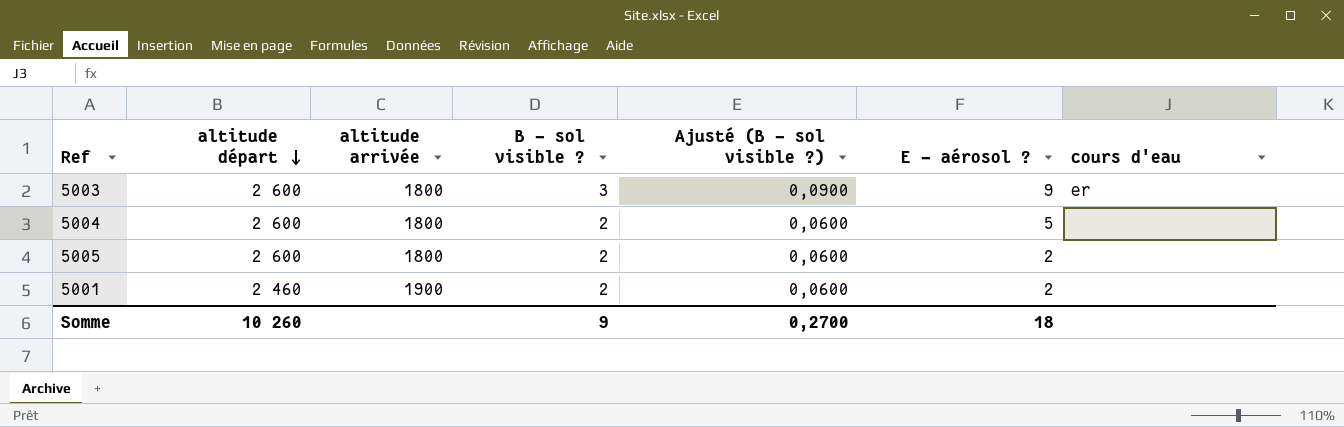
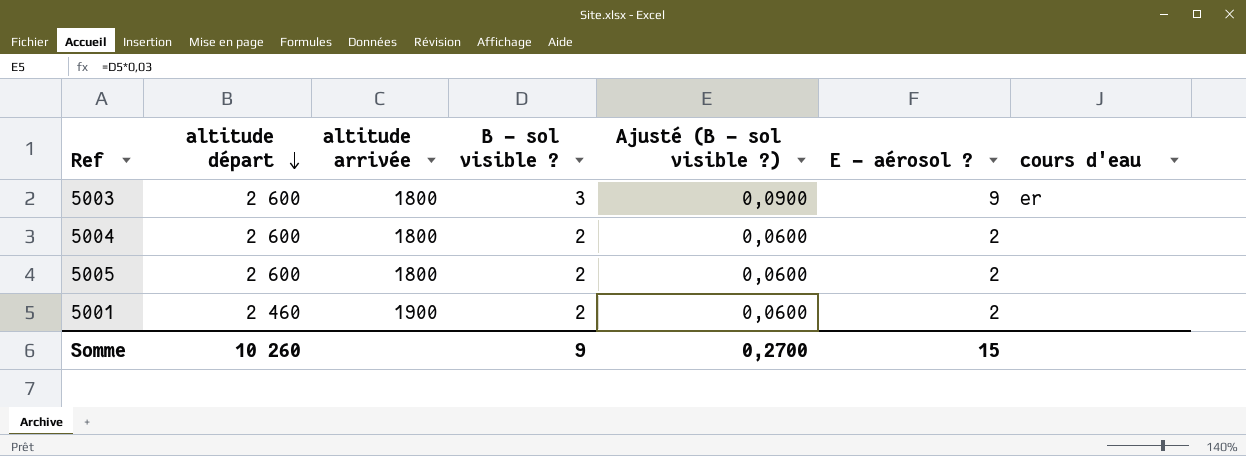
5004 | E - aérosol ?: 5 -> 2
Somme | E - aérosol ?: 18 -> 15

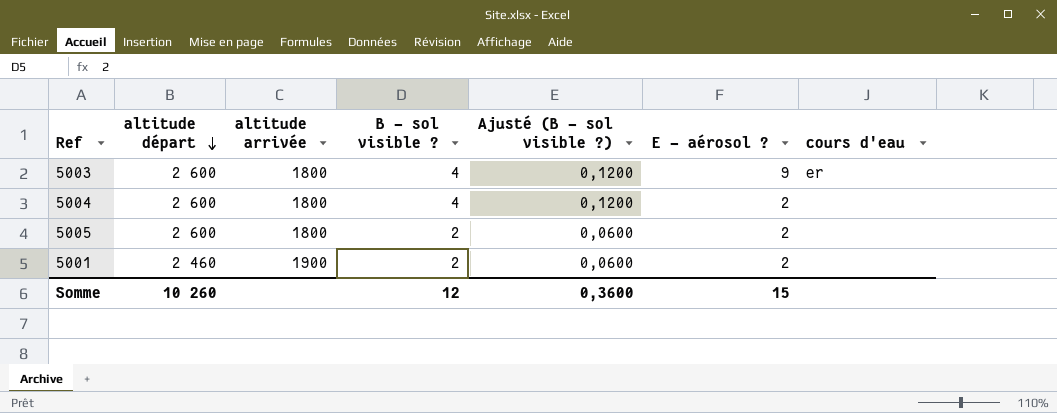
5003 | B - sol visible ?: 3 -> 4
5003 | Ajusté (B - sol visible ?): 0,0900 -> 0,1200
5004 | B - sol visible ?: 2 -> 4
5004 | Ajusté (B - sol visible ?): 0,0600 -> 0,1200
Somme | B - sol visible ?: 9 -> 12
Somme | Ajusté (B - sol visible ?): 0,2700 -> 0,3600

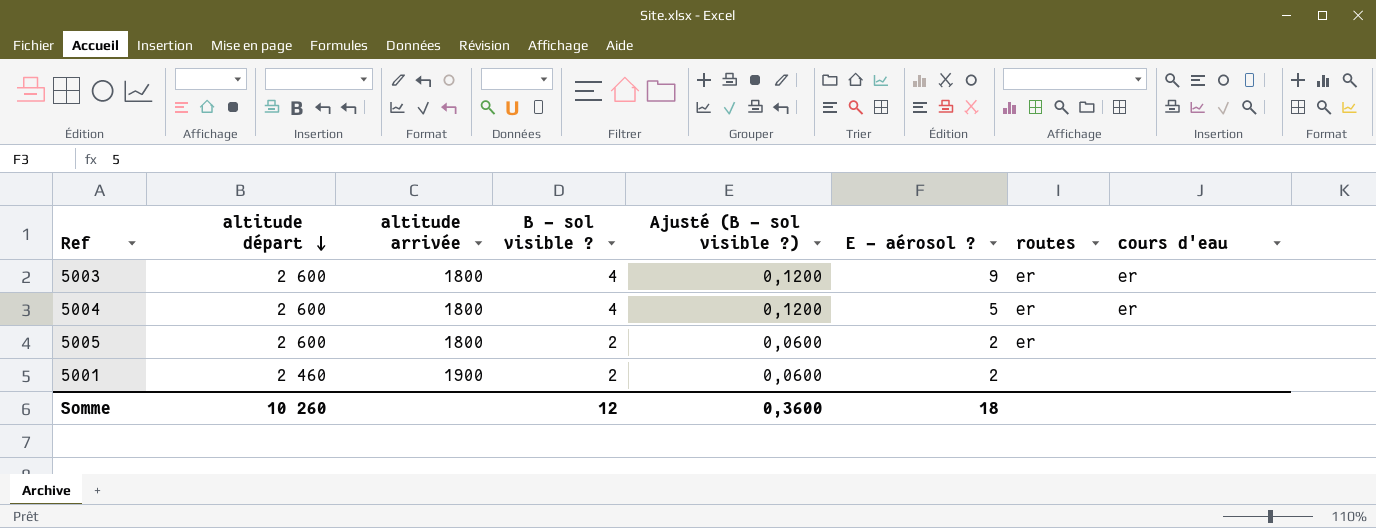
column routes | position: none -> 7
5004 | E - aérosol ?: 2 -> 5
5004 | cours d'eau: none -> er
Somme | E - aérosol ?: 15 -> 18

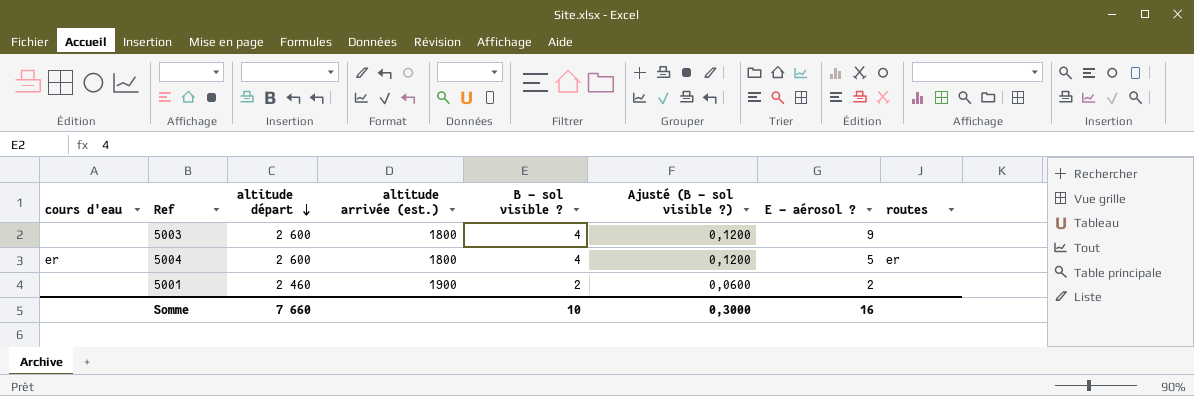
column cours d'eau | position: 8 -> 1
column name: altitude arrivée -> altitude arrivée (est.)
row 5005: 2 600 | 1800 | 2 | 0,0600 | 2 | er | none -> none
5003 | cours d'eau: er -> none
5003 | routes: er -> none
Somme | altitude départ: 10 260 -> 7 660
Somme | B - sol visible ?: 12 -> 10
Somme | Ajusté (B - sol visible ?): 0,3600 -> 0,3000
Somme | E - aérosol ?: 18 -> 16

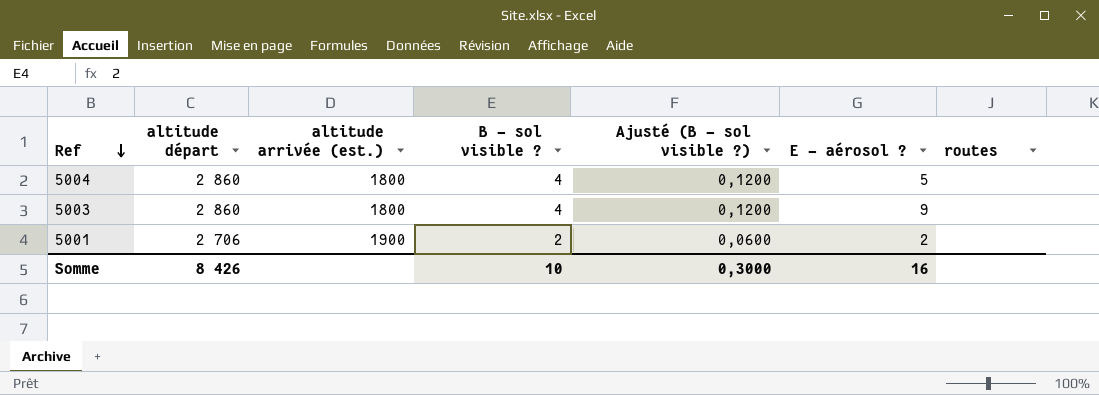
row order: altitude départ descending -> Ref descending
column cours d'eau | position: 1 -> none
5004 | altitude départ: 2 600 -> 2 860
5004 | routes: er -> none
5003 | altitude départ: 2 600 -> 2 860
5001 | altitude départ: 2 460 -> 2 706
Somme | altitude départ: 7 660 -> 8 426

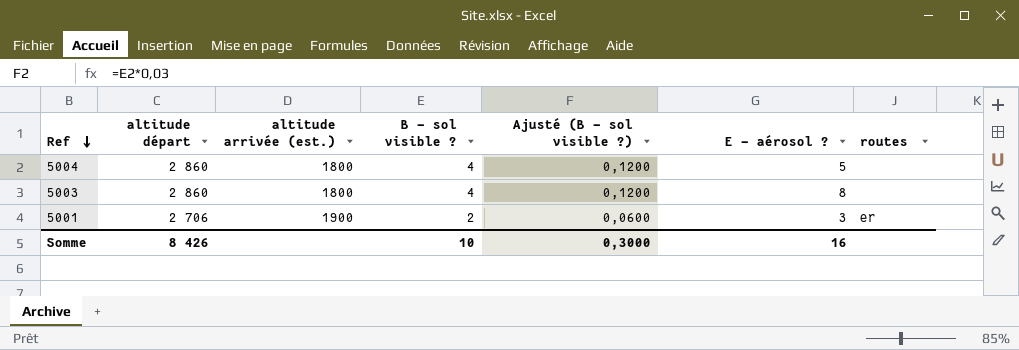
5003 | E - aérosol ?: 9 -> 8
5001 | E - aérosol ?: 2 -> 3
5001 | routes: none -> er

